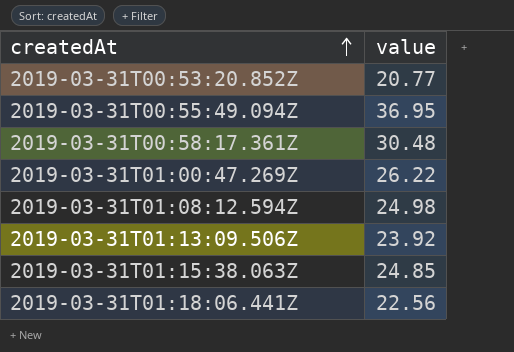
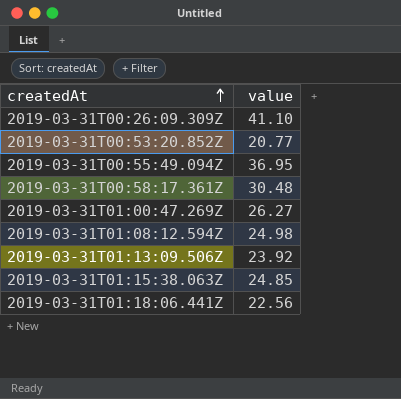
row 2019-03-31T00:26:09.309Z: none -> 41.10
2019-03-31T01:00:47.269Z | value: 26.22 -> 26.27

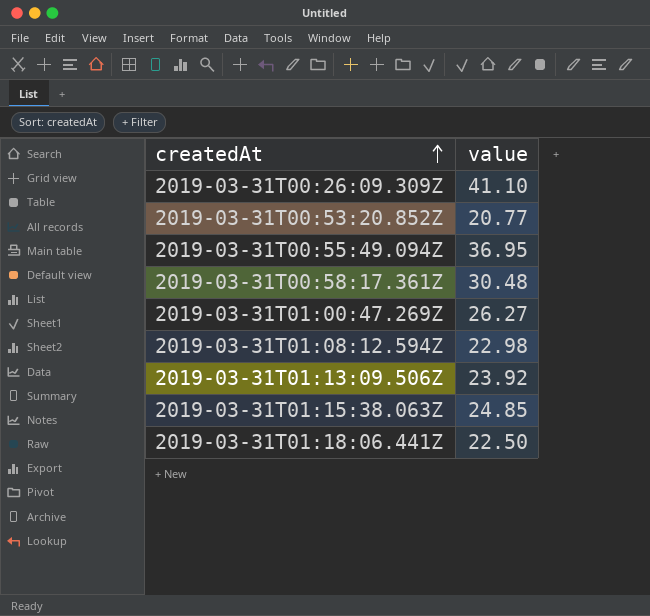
2019-03-31T01:08:12.594Z | value: 24.98 -> 22.98
2019-03-31T01:18:06.441Z | value: 22.56 -> 22.50

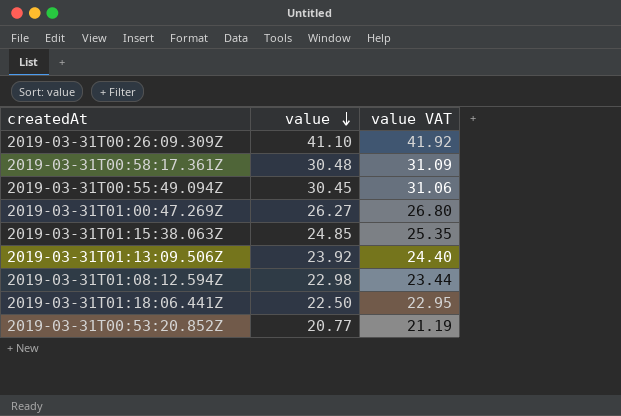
row order: createdAt ascending -> value descending
column value VAT | formula: none -> [value] * 1.02
2019-03-31T00:55:49.094Z | value: 36.95 -> 30.45

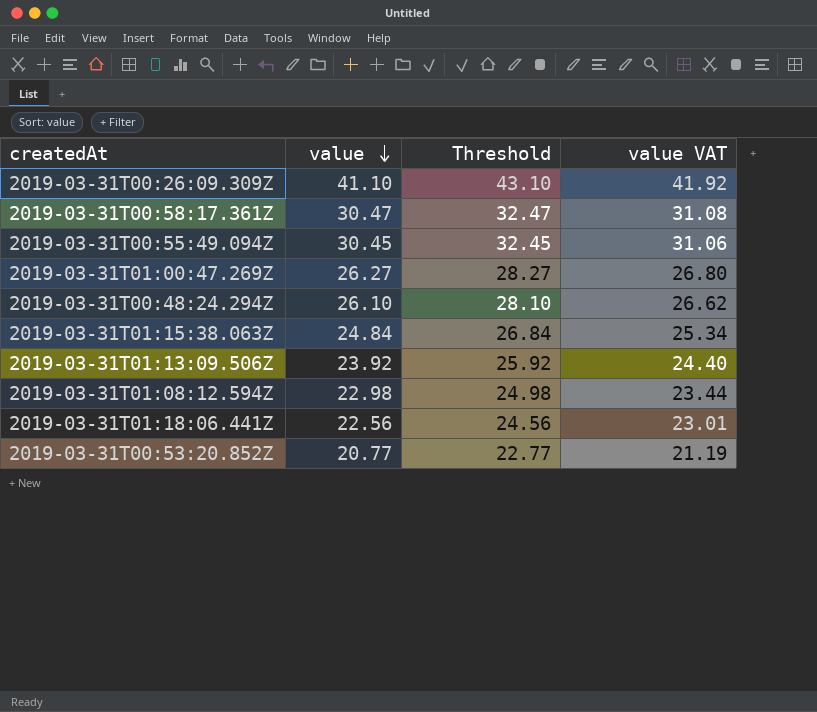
column Threshold | formula: none -> [value] + 2
2019-03-31T00:58:17.361Z | value: 30.48 -> 30.47
2019-03-31T00:58:17.361Z | value VAT: 31.09 -> 31.08
row 2019-03-31T00:48:24.294Z: none -> 26.10 | 28.10 | 26.62
2019-03-31T01:15:38.063Z | value: 24.85 -> 24.84
2019-03-31T01:15:38.063Z | value VAT: 25.35 -> 25.34
2019-03-31T01:18:06.441Z | value: 22.50 -> 22.56
2019-03-31T01:18:06.441Z | value VAT: 22.95 -> 23.01

